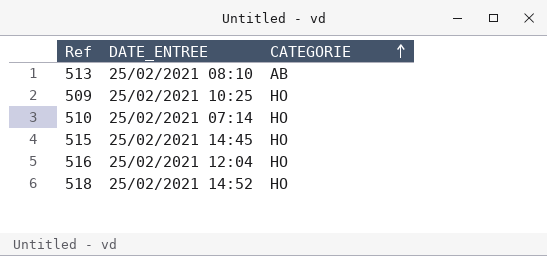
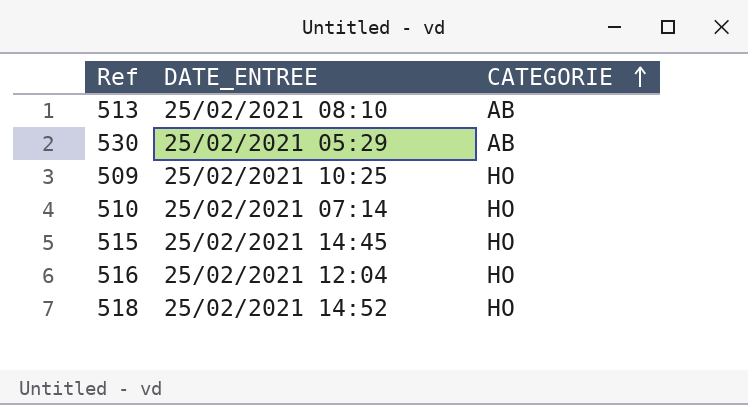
row 530: none -> 25/02/2021 05:29 | AB

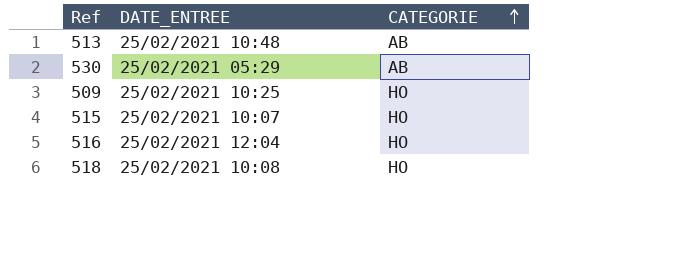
row 510: 25/02/2021 07:14 | HO -> none
513 | DATE_ENTREE: 25/02/2021 08:10 -> 25/02/2021 10:48
515 | DATE_ENTREE: 25/02/2021 14:45 -> 25/02/2021 10:07
518 | DATE_ENTREE: 25/02/2021 14:52 -> 25/02/2021 10:08

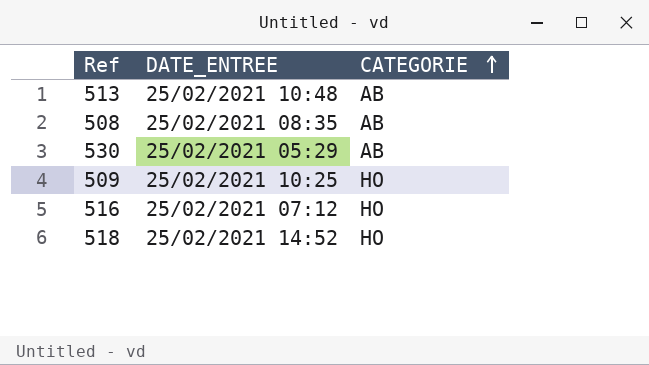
row 515: 25/02/2021 10:07 | HO -> none
row 508: none -> 25/02/2021 08:35 | AB
516 | DATE_ENTREE: 25/02/2021 12:04 -> 25/02/2021 07:12
518 | DATE_ENTREE: 25/02/2021 10:08 -> 25/02/2021 14:52

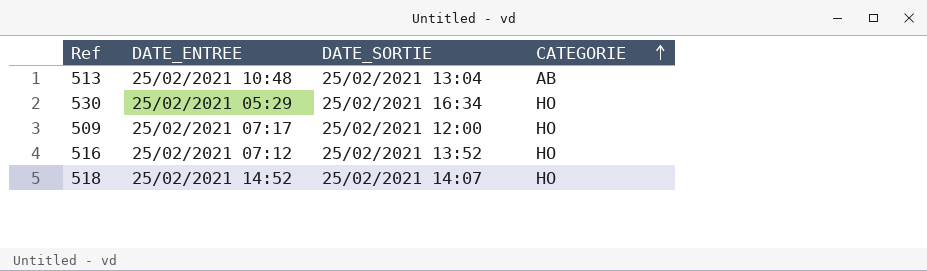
column DATE_SORTIE | position: none -> 3
row 508: 25/02/2021 08:35 | AB -> none
530 | CATEGORIE: AB -> HO
509 | DATE_ENTREE: 25/02/2021 10:25 -> 25/02/2021 07:17

